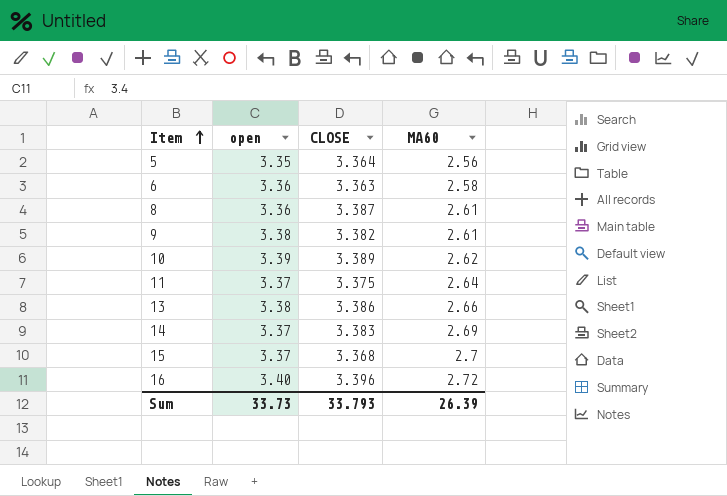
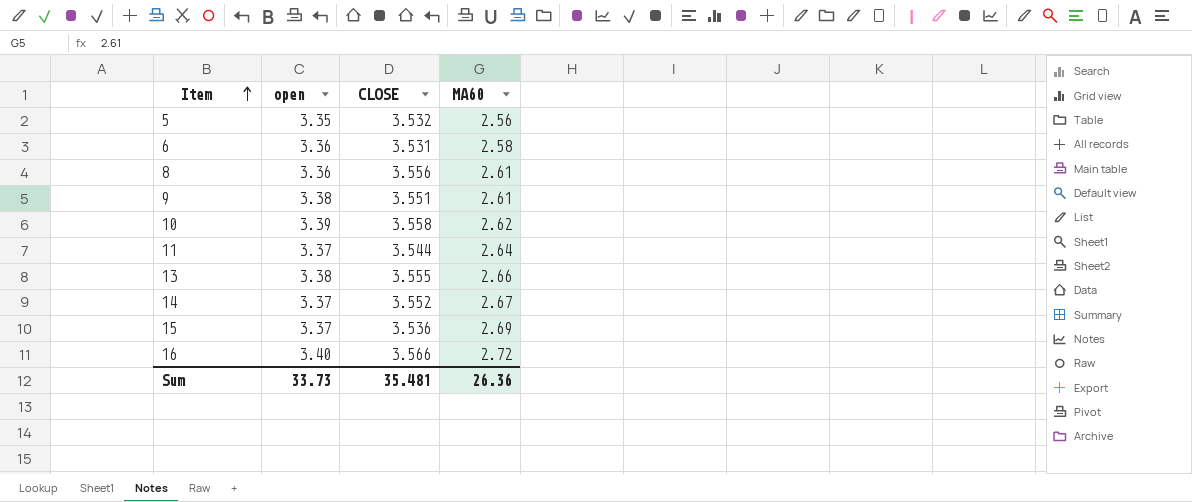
5 | CLOSE: 3.364 -> 3.532
6 | CLOSE: 3.363 -> 3.531
8 | CLOSE: 3.387 -> 3.556
9 | CLOSE: 3.382 -> 3.551
10 | CLOSE: 3.389 -> 3.558
11 | CLOSE: 3.375 -> 3.544
13 | CLOSE: 3.386 -> 3.555
14 | CLOSE: 3.383 -> 3.552
14 | MA60: 2.69 -> 2.67
15 | CLOSE: 3.368 -> 3.536
15 | MA60: 2.7 -> 2.69
16 | CLOSE: 3.396 -> 3.566
Sum | CLOSE: 33.793 -> 35.481
Sum | MA60: 26.39 -> 26.36

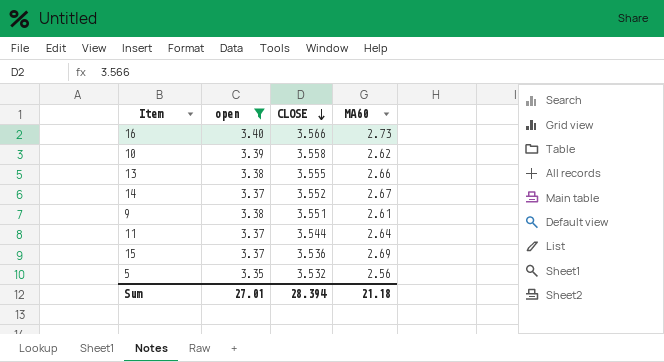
filter: none -> open != 3.36
row order: Item ascending -> CLOSE descending
16 | MA60: 2.72 -> 2.73
Sum | open: 33.73 -> 27.01
Sum | CLOSE: 35.481 -> 28.394
Sum | MA60: 26.36 -> 21.18

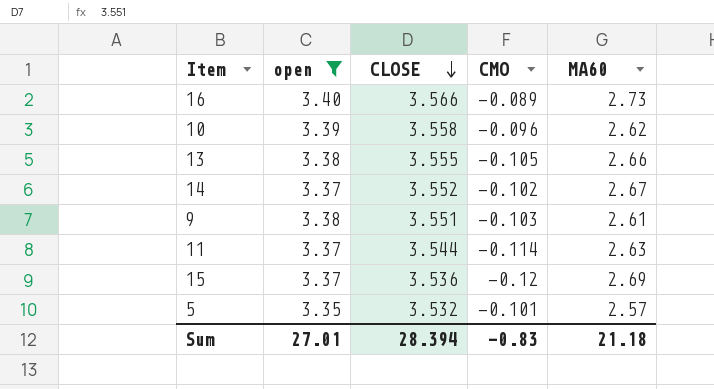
column CMO | position: none -> 4
11 | MA60: 2.64 -> 2.63
5 | MA60: 2.56 -> 2.57

